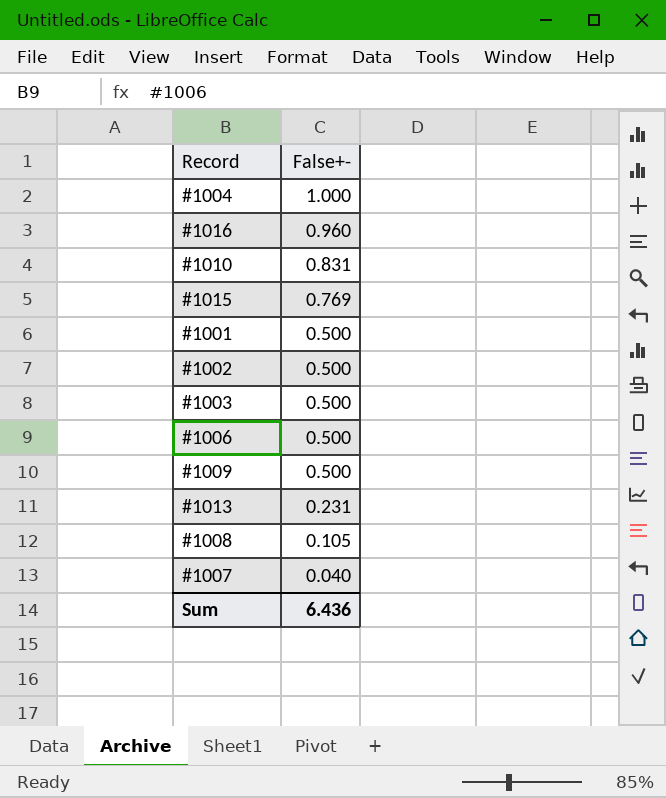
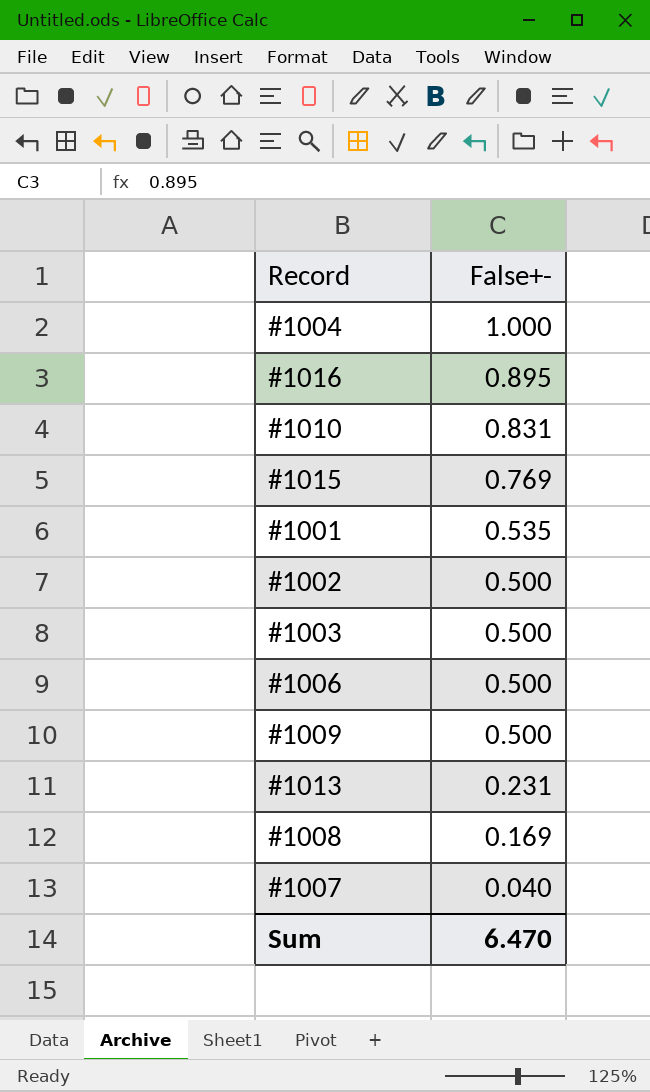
#1016 | False+-: 0.960 -> 0.895
#1001 | False+-: 0.500 -> 0.535
#1008 | False+-: 0.105 -> 0.169
Sum | False+-: 6.436 -> 6.470

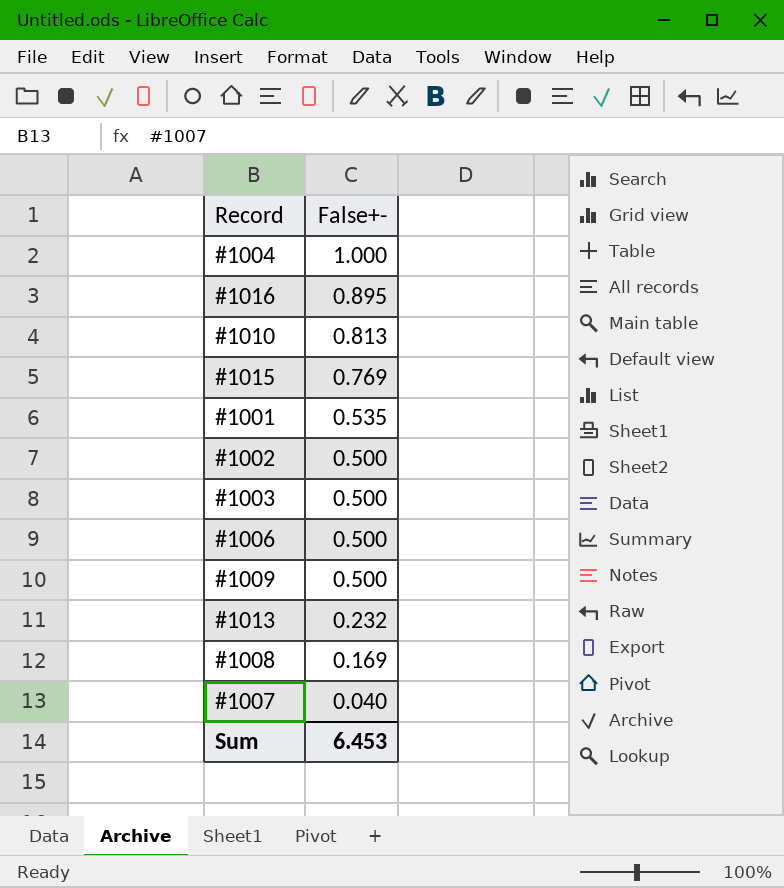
#1010 | False+-: 0.831 -> 0.813
#1013 | False+-: 0.231 -> 0.232
Sum | False+-: 6.470 -> 6.453

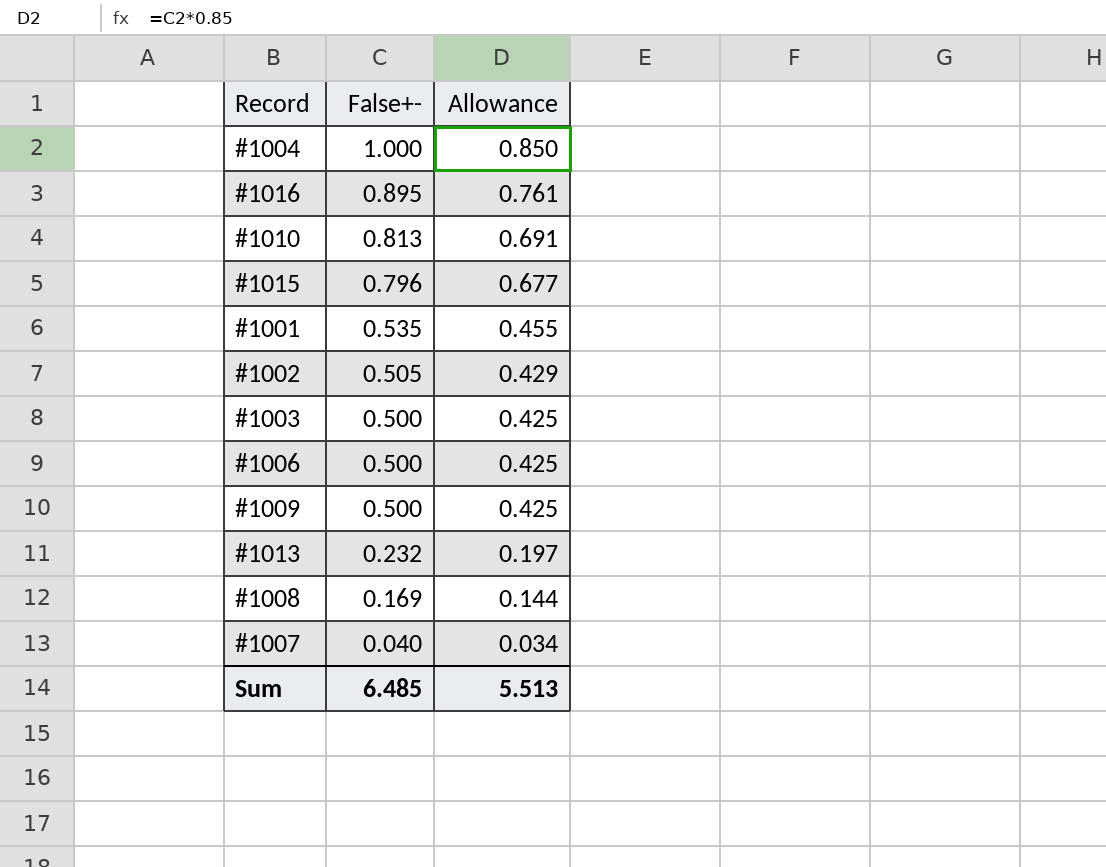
column Allowance | formula: none -> [False+-] * 0.85
#1015 | False+-: 0.769 -> 0.796
#1002 | False+-: 0.500 -> 0.505
Sum | False+-: 6.453 -> 6.485

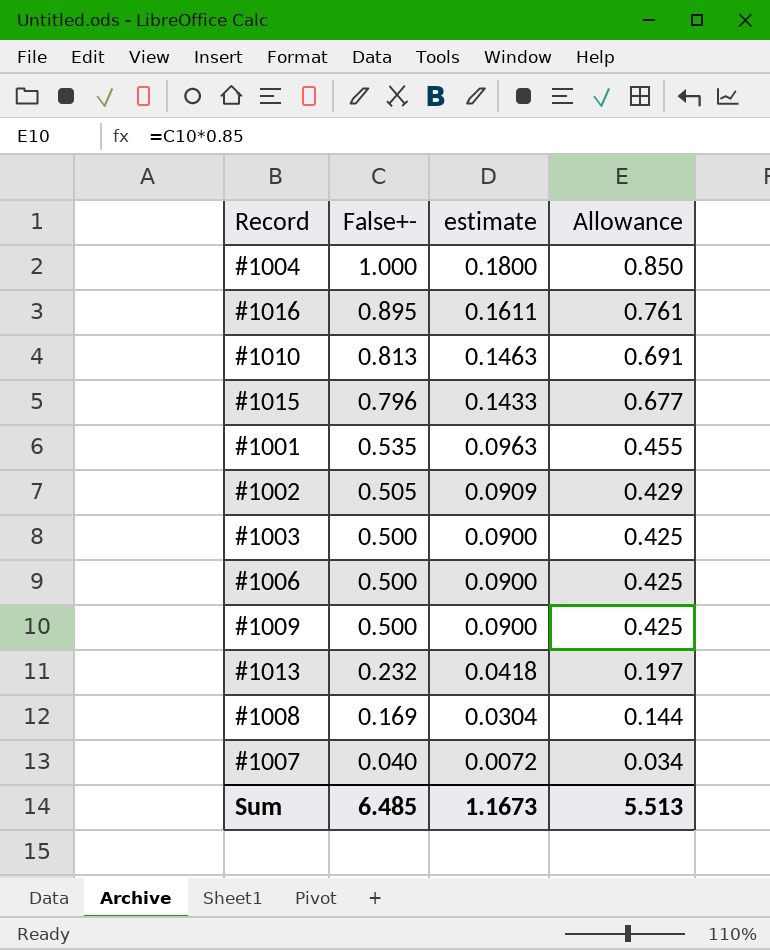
column estimate | formula: none -> [False+-] * 0.18

